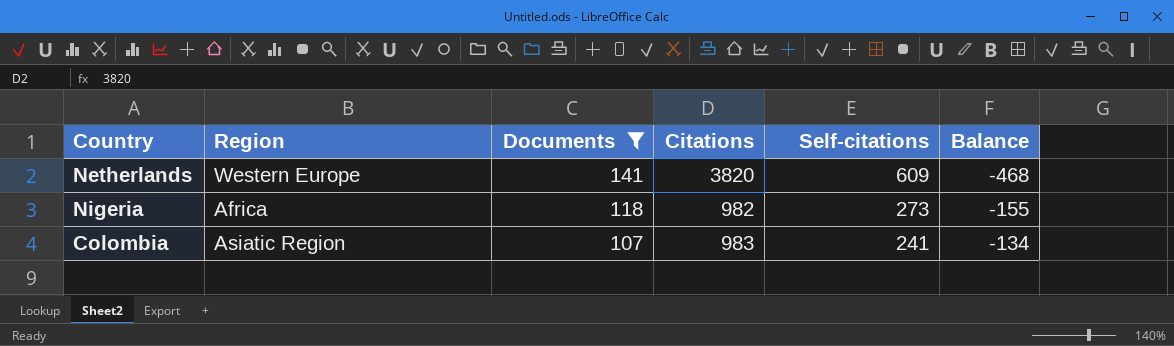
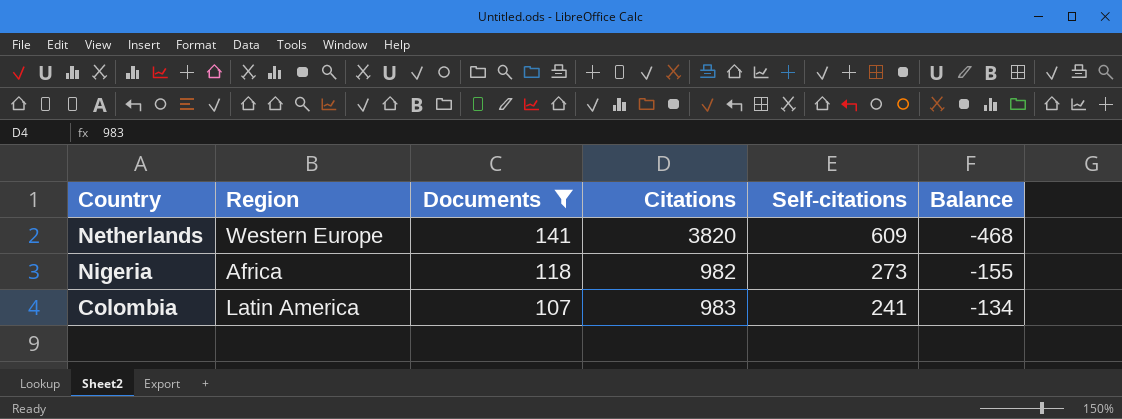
Colombia | Region: Asiatic Region -> Latin America

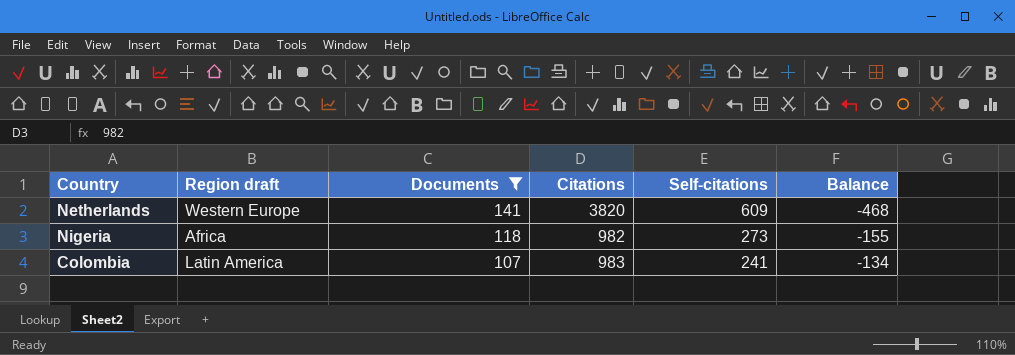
column name: Region -> Region draft

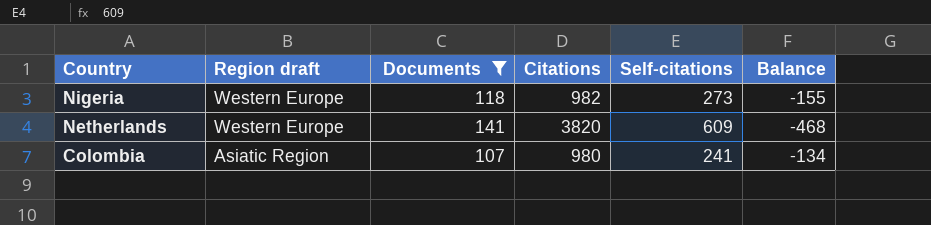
row order: Documents descending -> Country descending
Nigeria | Region draft: Africa -> Western Europe
Colombia | Region draft: Latin America -> Asiatic Region
Colombia | Citations: 983 -> 980

